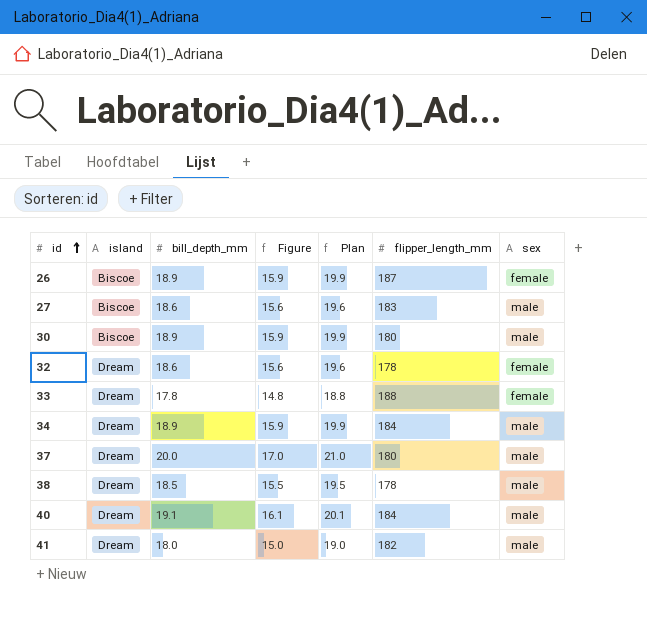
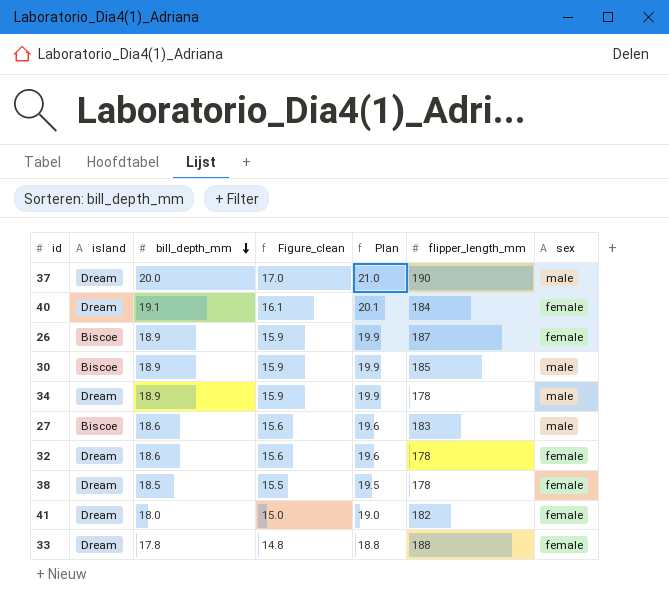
row order: id ascending -> bill_depth_mm descending
column name: Figure -> Figure_clean
37 | flipper_length_mm: 180 -> 190
40 | sex: male -> female
30 | flipper_length_mm: 180 -> 185
34 | flipper_length_mm: 184 -> 178
38 | sex: male -> female
41 | sex: male -> female

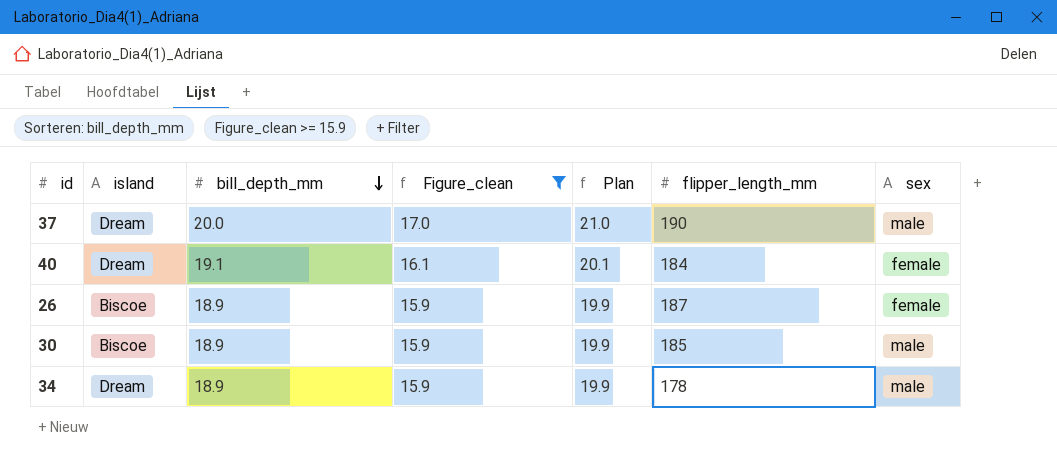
filter: none -> Figure_clean >= 15.9

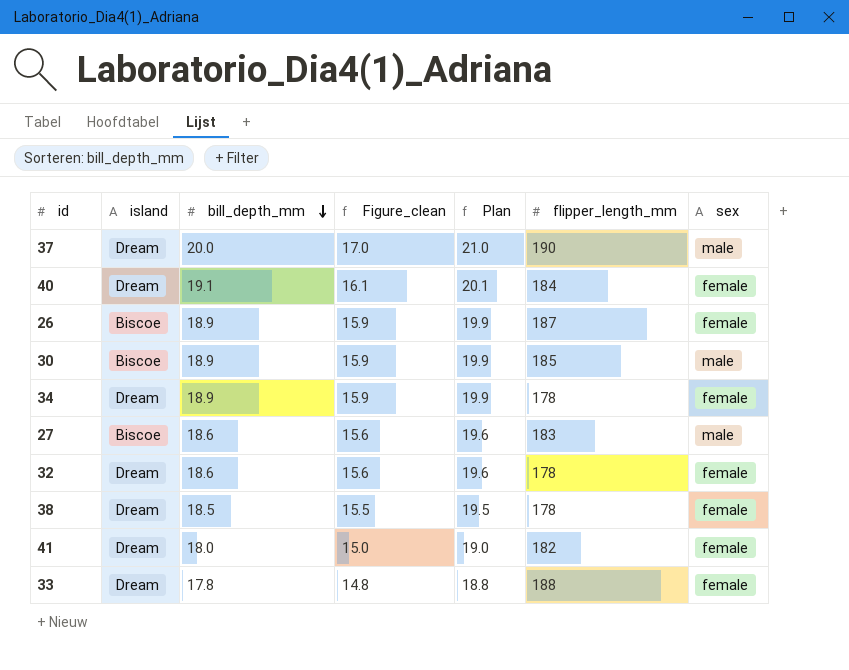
filter: Figure_clean >= 15.9 -> none
34 | sex: male -> female

